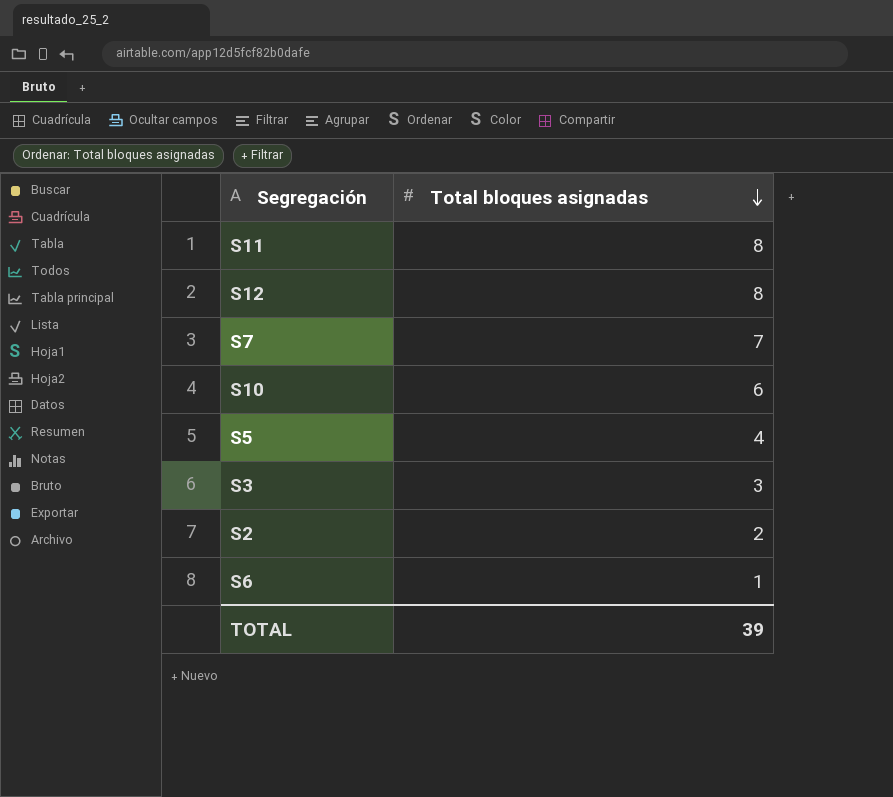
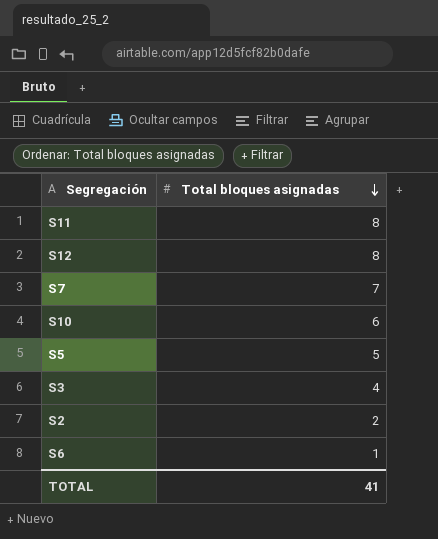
S5 | Total bloques asignadas: 4 -> 5
S3 | Total bloques asignadas: 3 -> 4
TOTAL | Total bloques asignadas: 39 -> 41

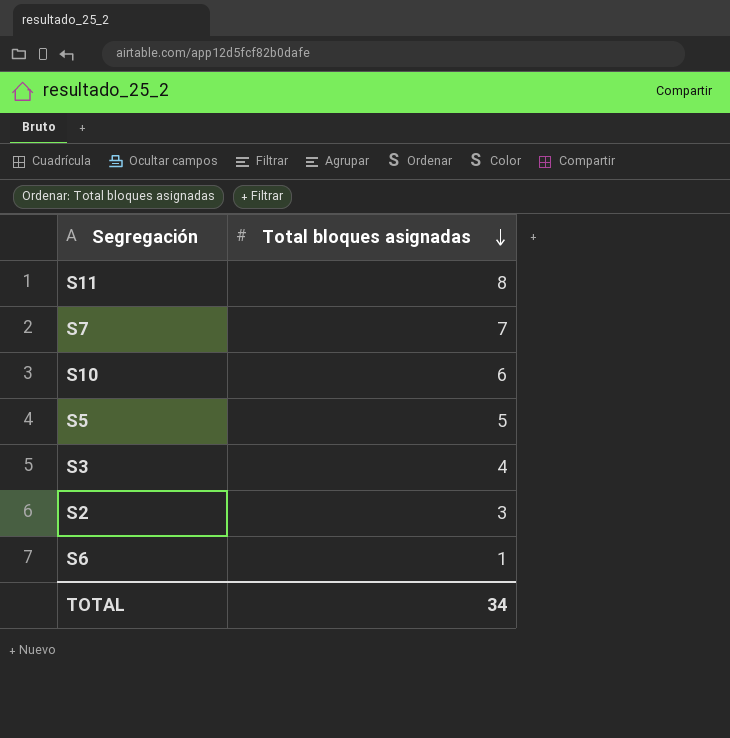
row S12: 8 -> none
S2 | Total bloques asignadas: 2 -> 3
TOTAL | Total bloques asignadas: 41 -> 34

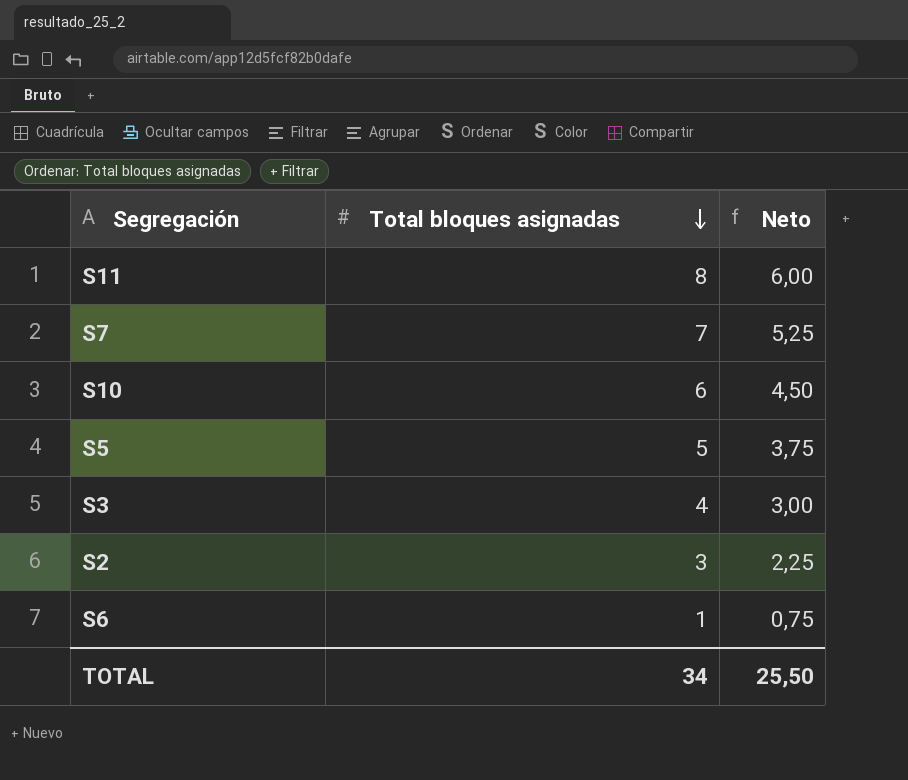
column Neto | formula: none -> [Total bloques asignadas] * 0,75

